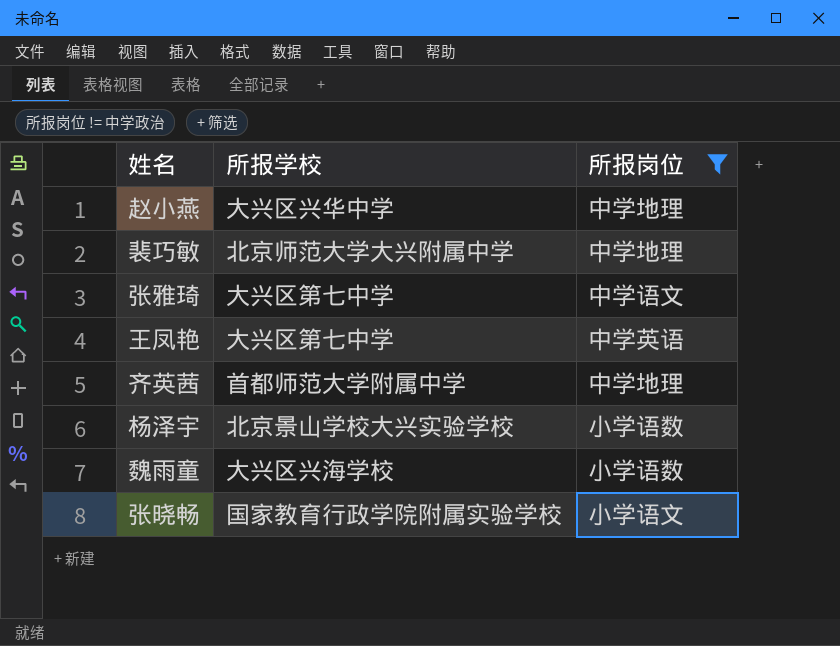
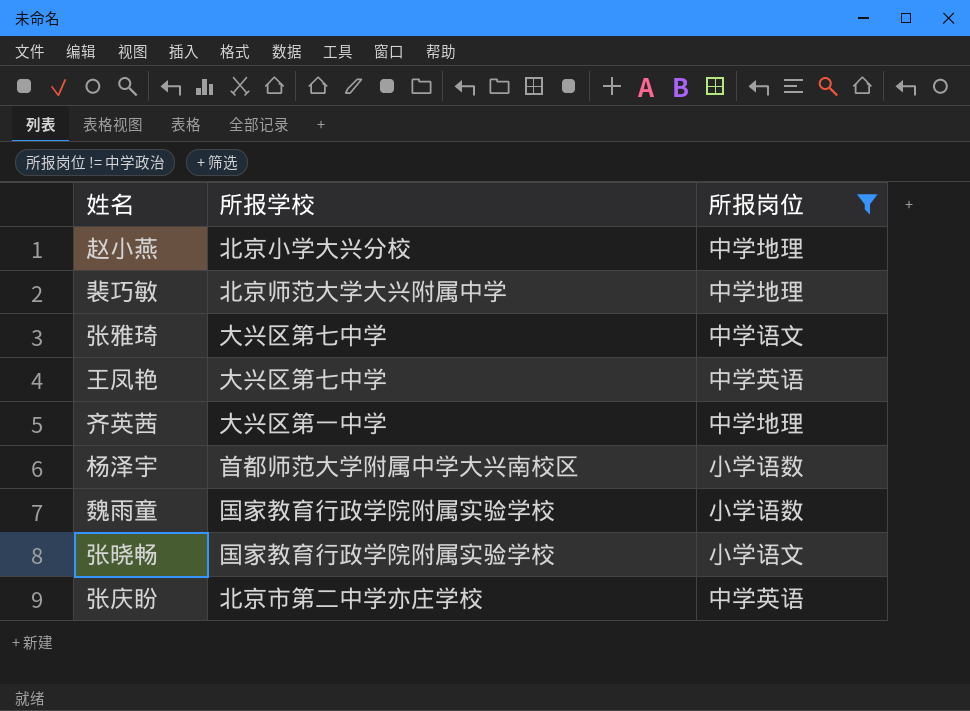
赵小燕 | 所报学校: 大兴区兴华中学 -> 北京小学大兴分校
齐英茜 | 所报学校: 首都师范大学附属中学 -> 大兴区第一中学
杨泽宇 | 所报学校: 北京景山学校大兴实验学校 -> 首都师范大学附属中学大兴南校区
魏雨童 | 所报学校: 大兴区兴海学校 -> 国家教育行政学院附属实验学校
row 张庆盼: none -> 北京市第二中学亦庄学校 | 中学英语

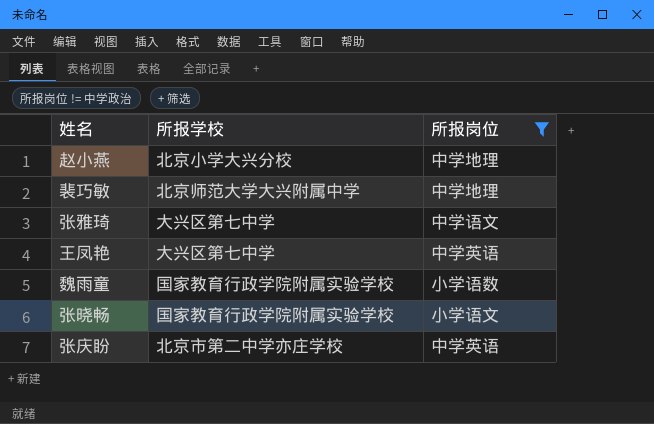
row 齐英茜: 大兴区第一中学 | 中学地理 -> none
row 杨泽宇: 首都师范大学附属中学大兴南校区 | 小学语数 -> none

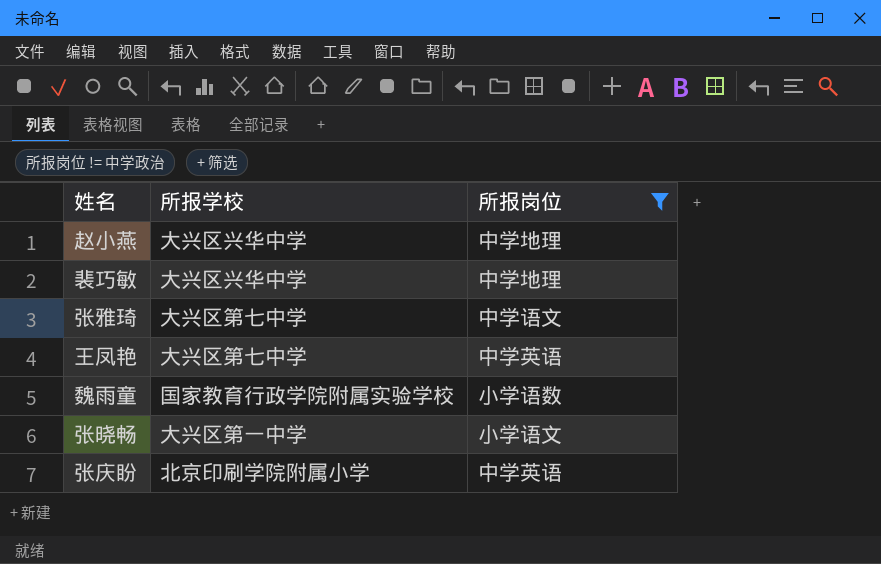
赵小燕 | 所报学校: 北京小学大兴分校 -> 大兴区兴华中学
裴巧敏 | 所报学校: 北京师范大学大兴附属中学 -> 大兴区兴华中学
张晓畅 | 所报学校: 国家教育行政学院附属实验学校 -> 大兴区第一中学
张庆盼 | 所报学校: 北京市第二中学亦庄学校 -> 北京印刷学院附属小学

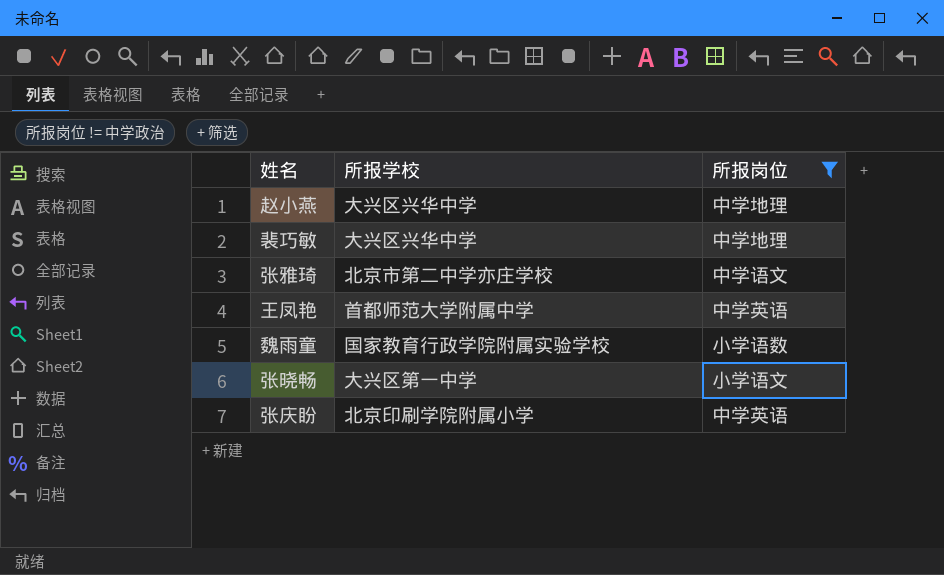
张雅琦 | 所报学校: 大兴区第七中学 -> 北京市第二中学亦庄学校
王凤艳 | 所报学校: 大兴区第七中学 -> 首都师范大学附属中学

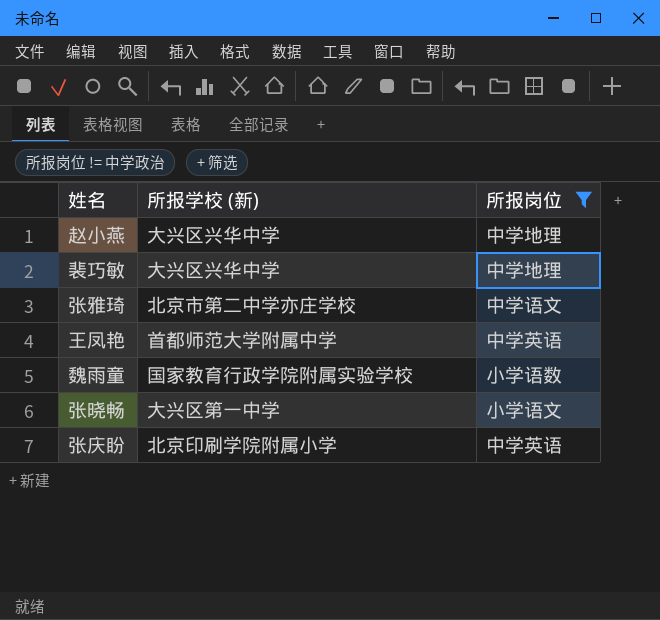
column name: 所报学校 -> 所报学校 (新)

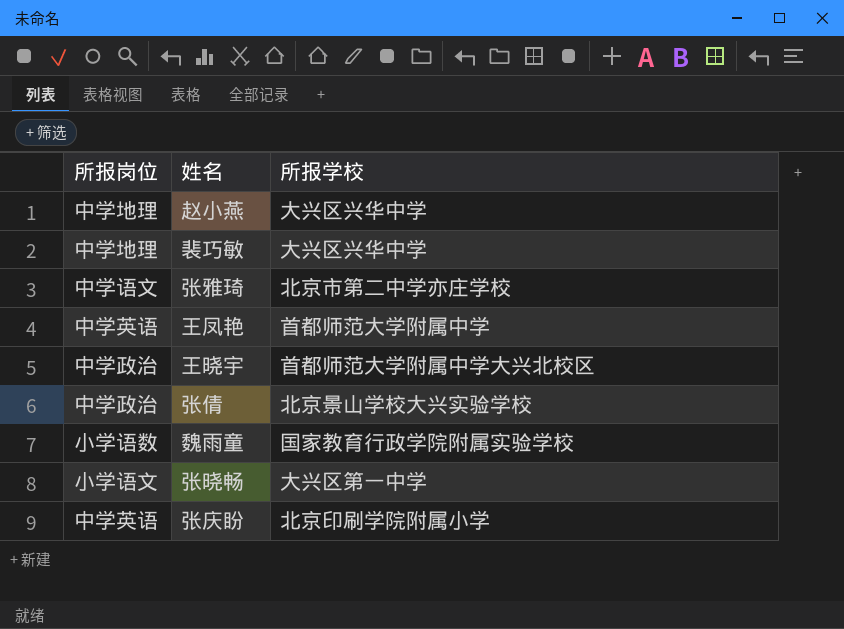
filter: 所报岗位 != 中学政治 -> none
column 所报岗位 | position: 3 -> 1
column name: 所报学校 (新) -> 所报学校

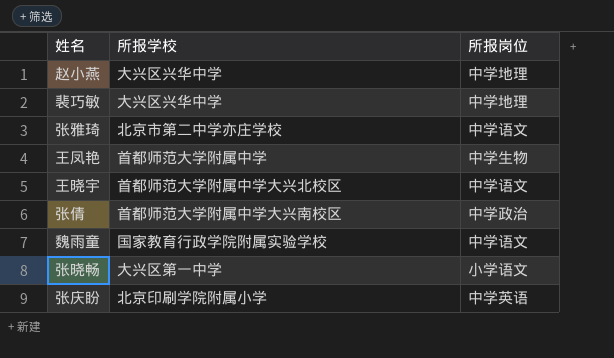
column 所报岗位 | position: 1 -> 3
王凤艳 | 所报岗位: 中学英语 -> 中学生物
王晓宇 | 所报岗位: 中学政治 -> 中学语文
张倩 | 所报学校: 北京景山学校大兴实验学校 -> 首都师范大学附属中学大兴南校区
魏雨童 | 所报岗位: 小学语数 -> 中学语文

